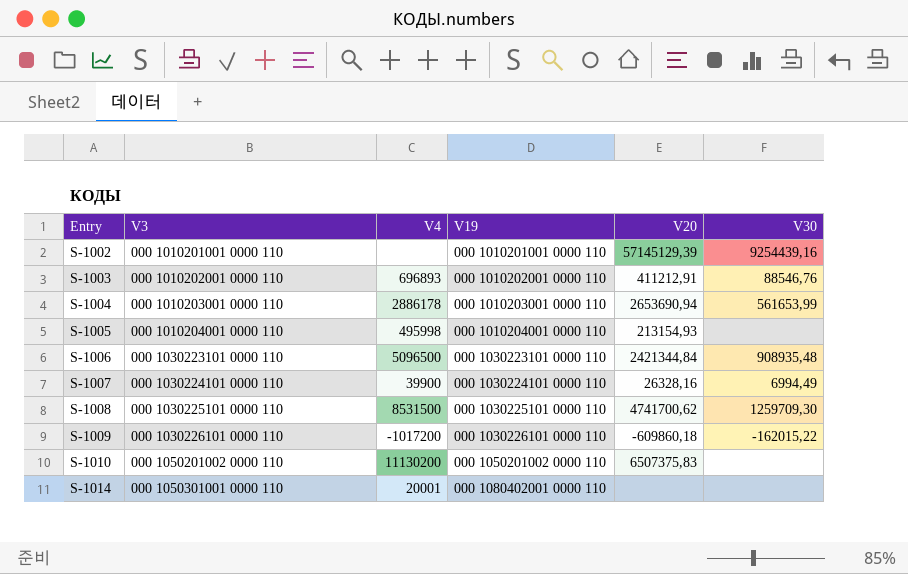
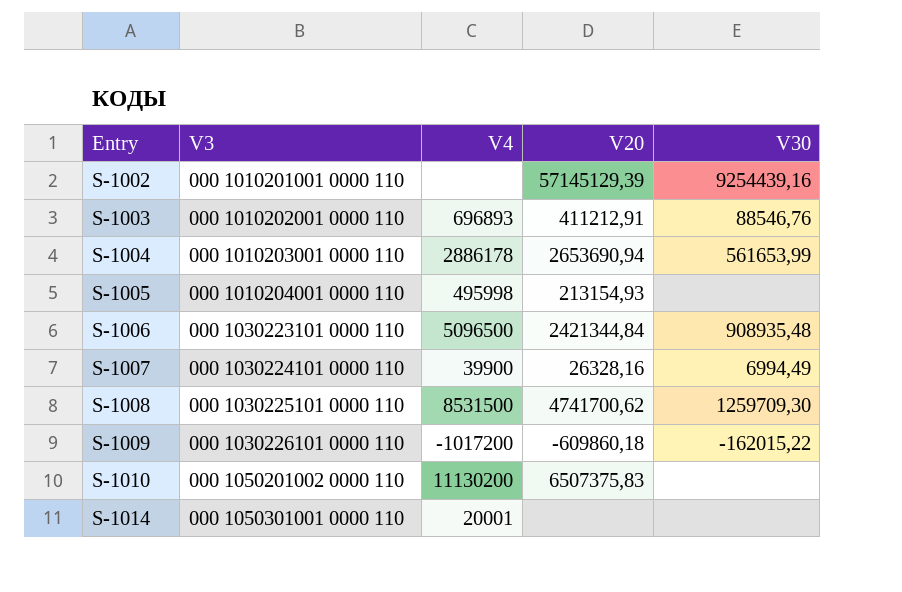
column V19 | position: 4 -> none

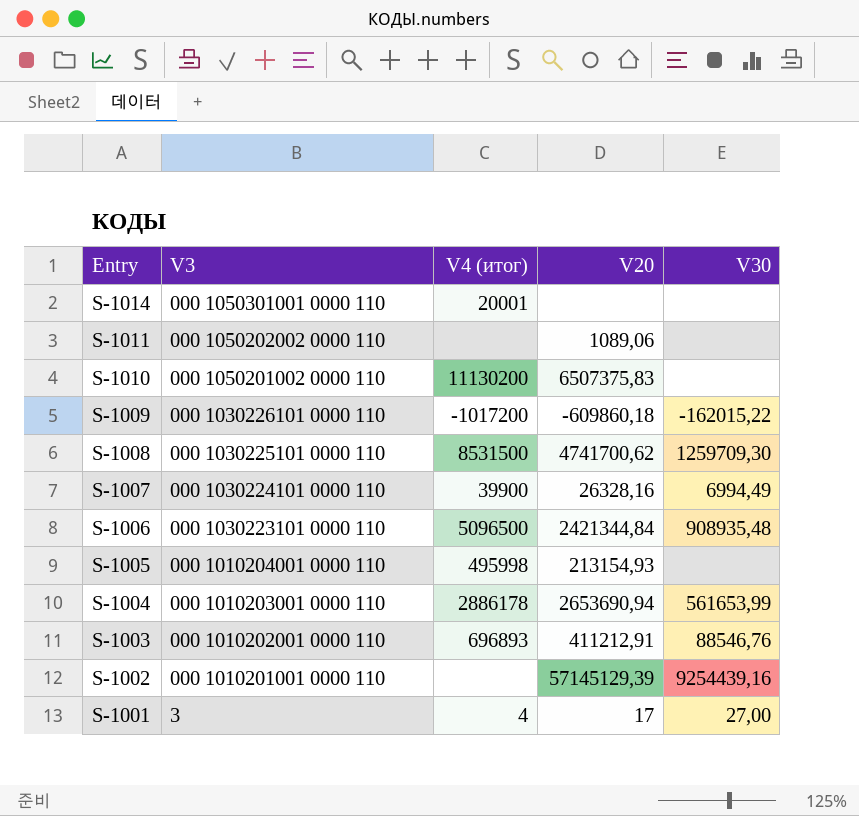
row order: Entry ascending -> Entry descending
column name: V4 -> V4 (итог)
row S-1011: none -> 000 1050202002 0000 110 | none | 1089,06 | none
row S-1001: none -> 3 | 4 | 17 | 27,00

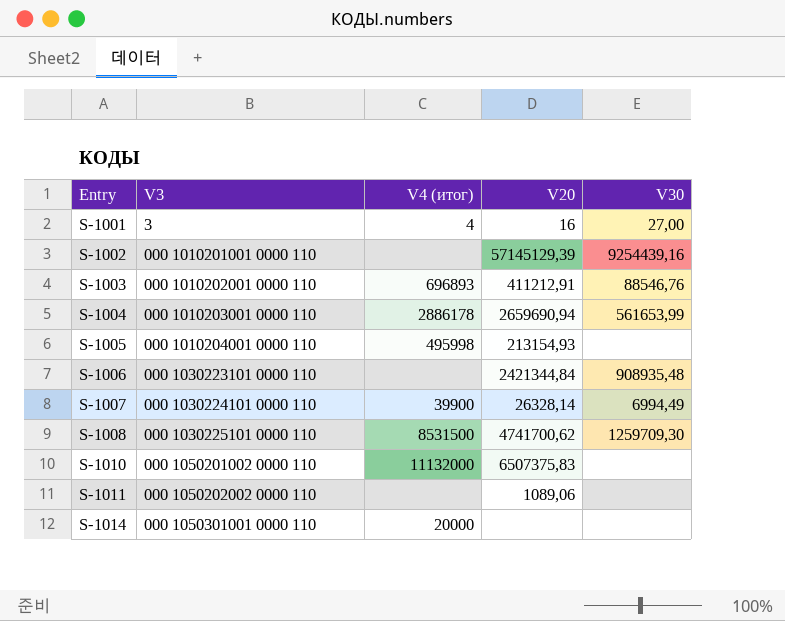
row order: Entry descending -> Entry ascending
row S-1009: 000 1030226101 0000 110 | -1017200 | -609860,18 | -162015,22 -> none
S-1001 | V20: 17 -> 16
S-1004 | V20: 2653690,94 -> 2659690,94
S-1006 | V4 (итог): 5096500 -> none
S-1007 | V20: 26328,16 -> 26328,14
S-1010 | V4 (итог): 11130200 -> 11132000
S-1014 | V4 (итог): 20001 -> 20000

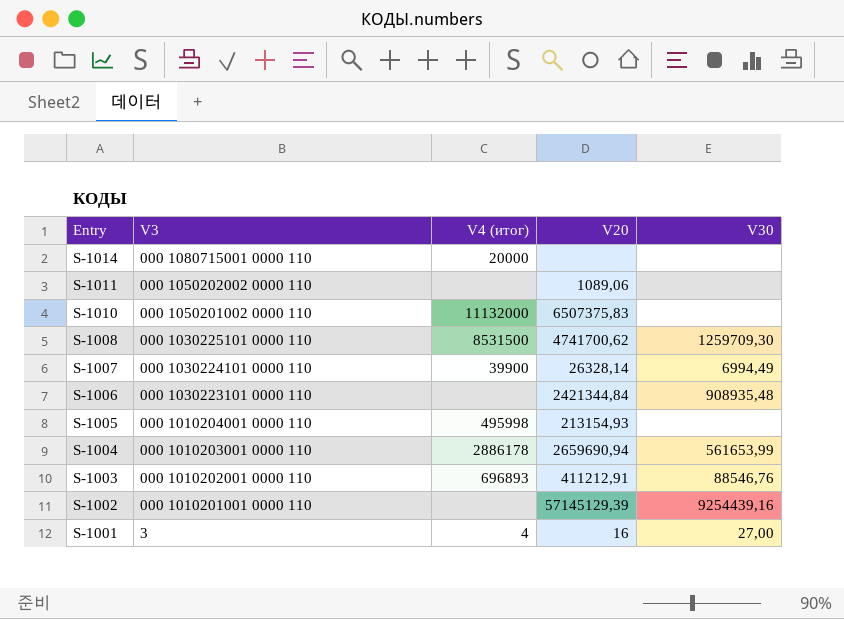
row order: Entry ascending -> Entry descending
S-1014 | V3: 000 1050301001 0000 110 -> 000 1080715001 0000 110

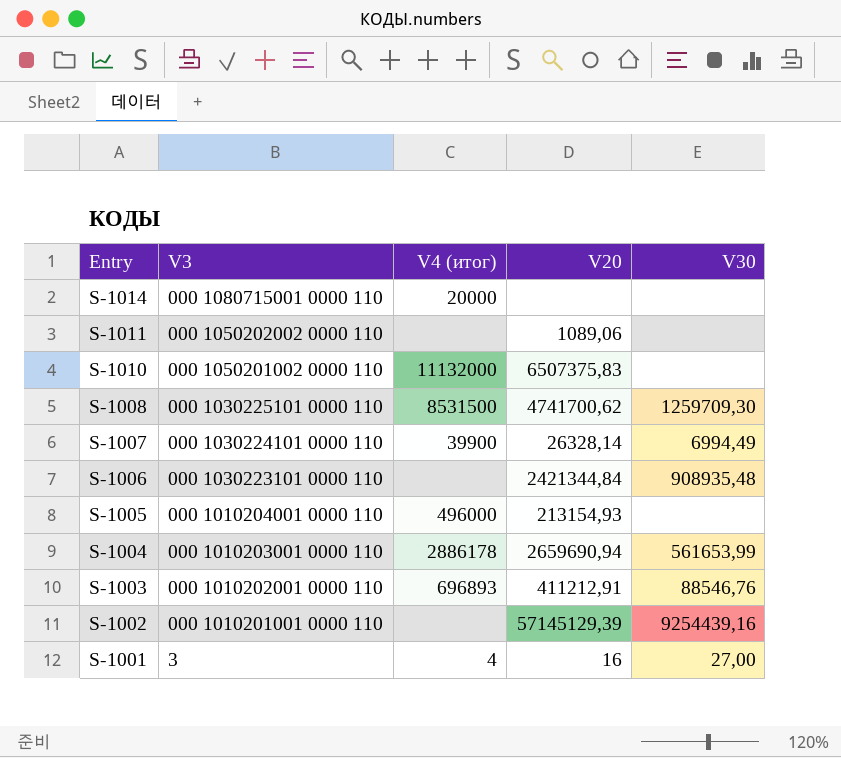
S-1005 | V4 (итог): 495998 -> 496000

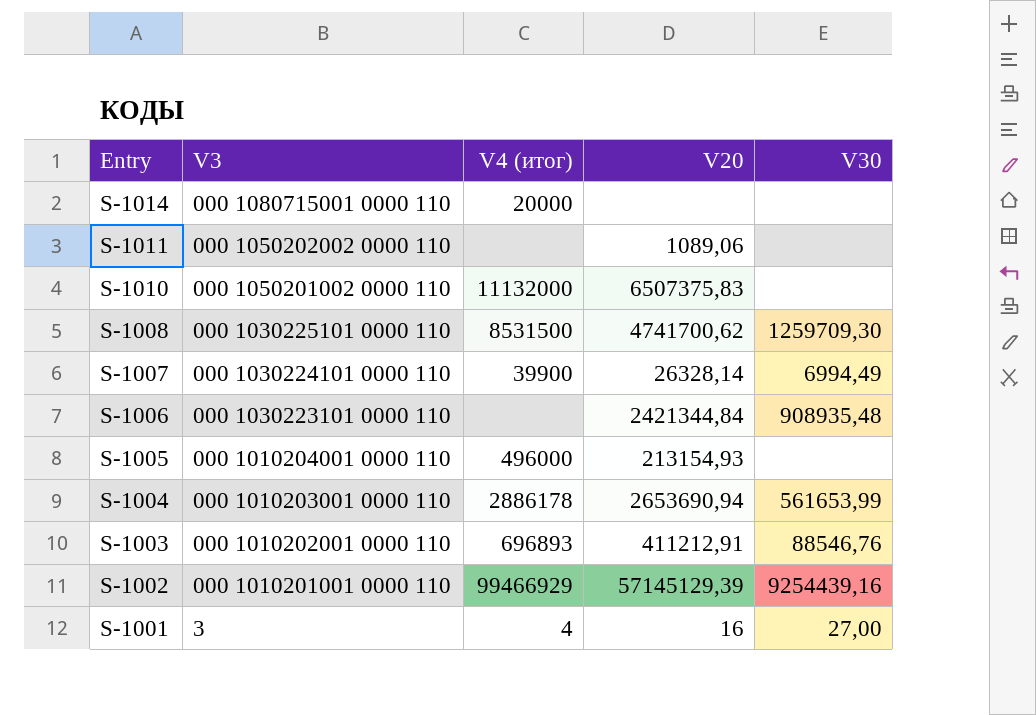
S-1004 | V20: 2659690,94 -> 2653690,94
S-1002 | V4 (итог): none -> 99466929

